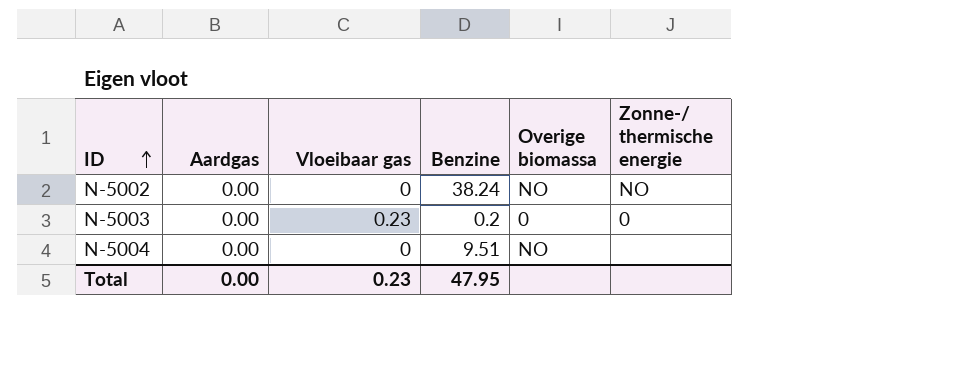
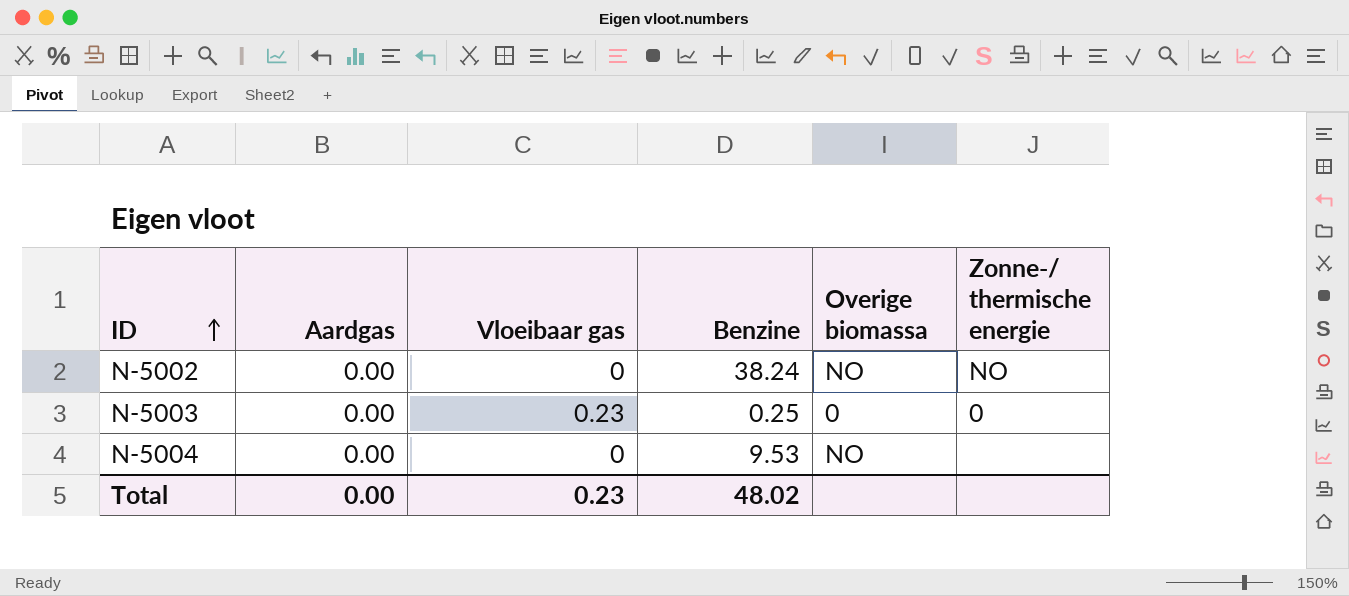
N-5003 | Benzine: 0.2 -> 0.25
N-5004 | Benzine: 9.51 -> 9.53
Total | Benzine: 47.95 -> 48.02

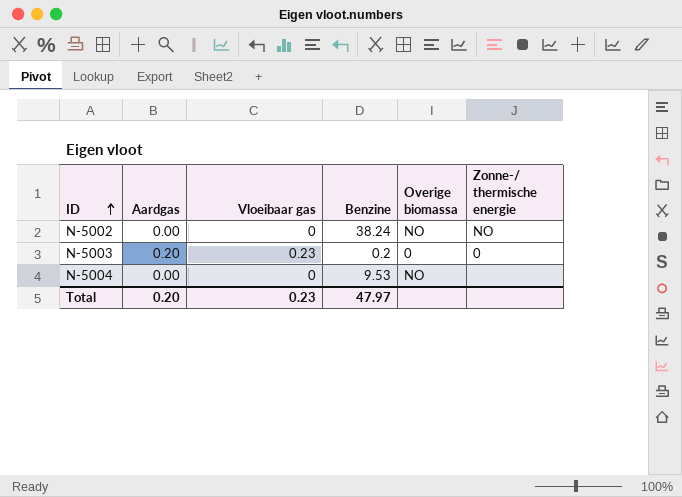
N-5003 | Aardgas: 0.00 -> 0.20
N-5003 | Benzine: 0.25 -> 0.2
Total | Aardgas: 0.00 -> 0.20
Total | Benzine: 48.02 -> 47.97

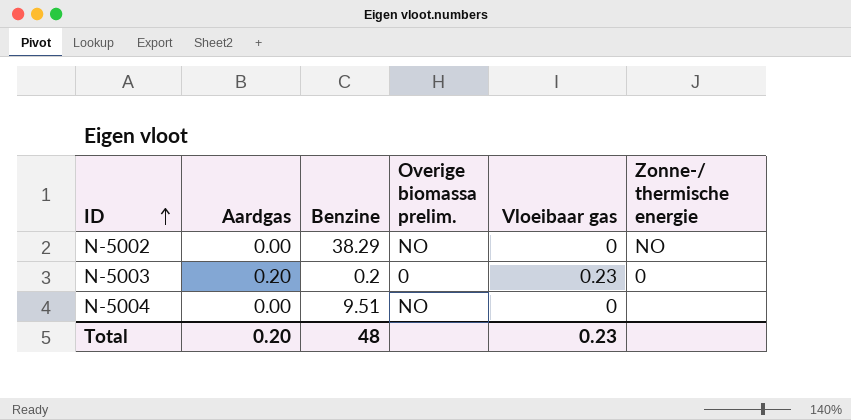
column name: Overige biomassa -> Overige biomassa prelim.
column Vloeibaar gas | position: 3 -> 5
N-5002 | Benzine: 38.24 -> 38.29
N-5004 | Benzine: 9.53 -> 9.51
Total | Benzine: 47.97 -> 48

